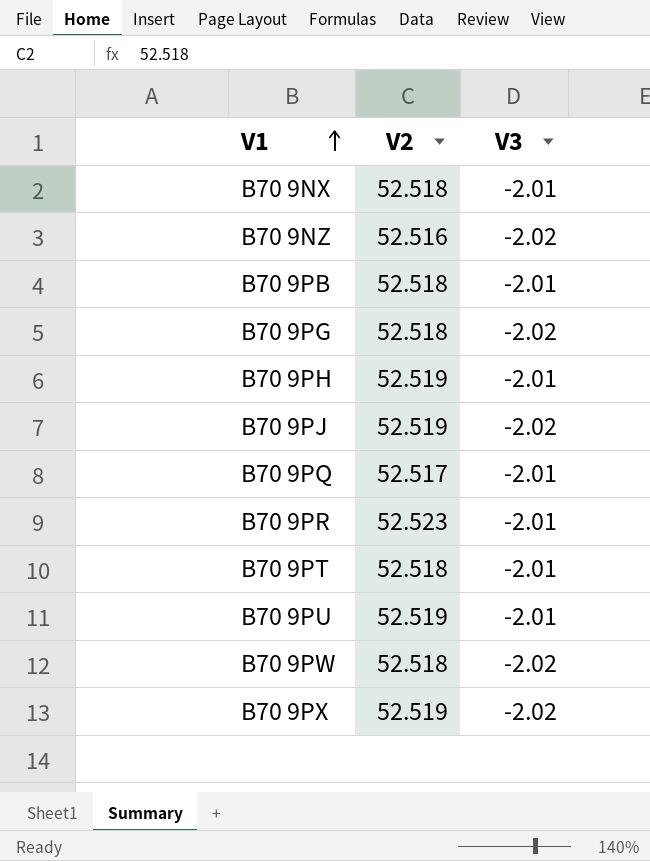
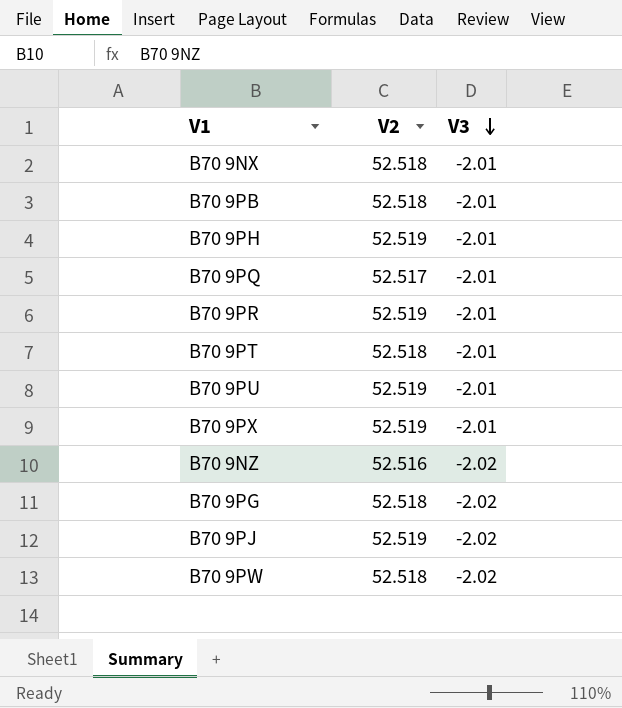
row order: V1 ascending -> V3 descending
B70 9PR | V2: 52.523 -> 52.519
B70 9PX | V3: -2.02 -> -2.01

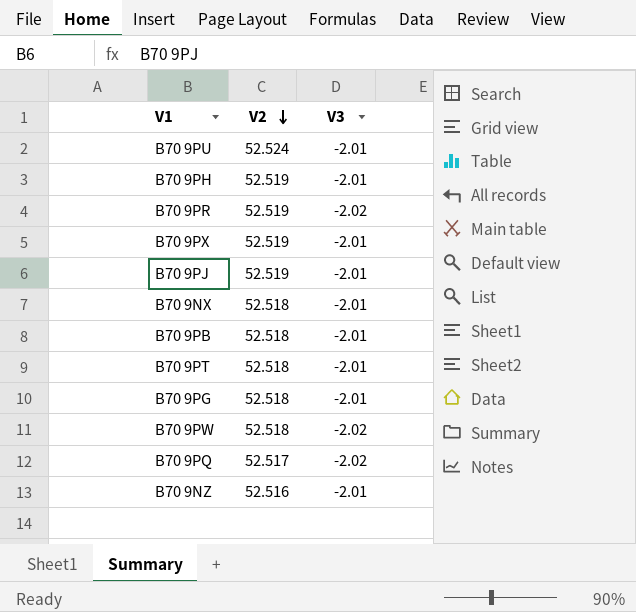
row order: V3 descending -> V2 descending
B70 9PU | V2: 52.519 -> 52.524
B70 9PR | V3: -2.01 -> -2.02
B70 9PJ | V3: -2.02 -> -2.01
B70 9PG | V3: -2.02 -> -2.01
B70 9PQ | V3: -2.01 -> -2.02
B70 9NZ | V3: -2.02 -> -2.01

